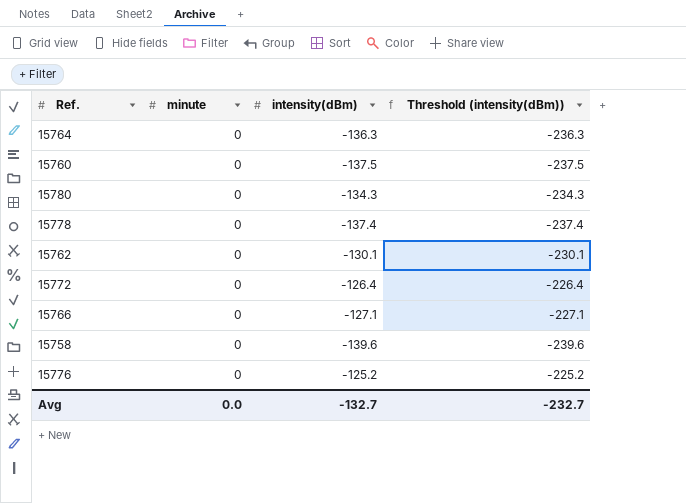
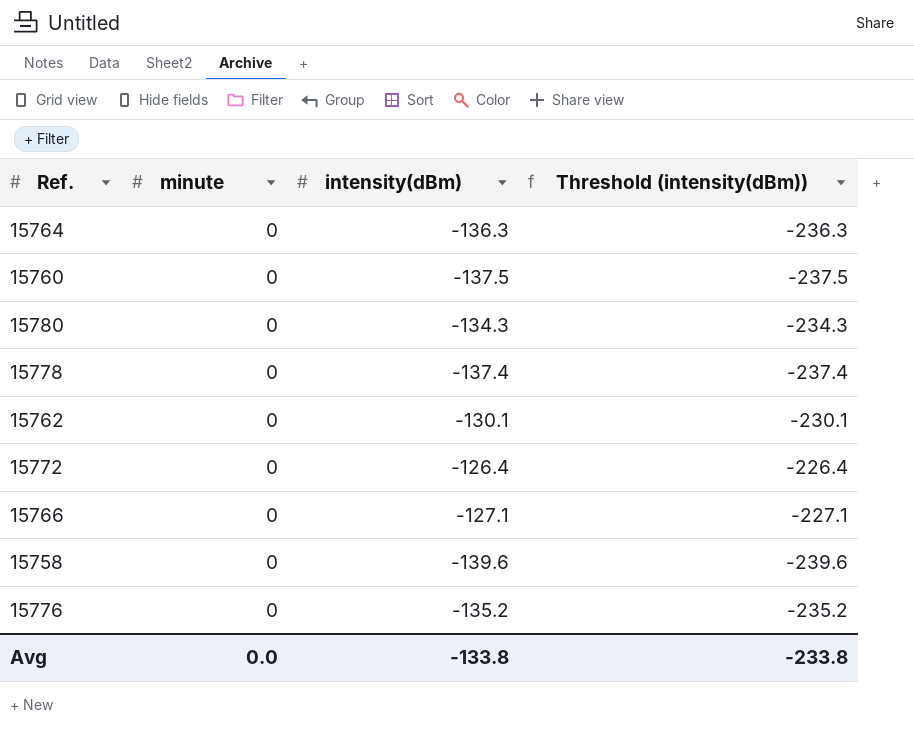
15776 | intensity(dBm): -125.2 -> -135.2
15776 | Threshold (intensity(dBm)): -225.2 -> -235.2
Avg | intensity(dBm): -132.7 -> -133.8
Avg | Threshold (intensity(dBm)): -232.7 -> -233.8

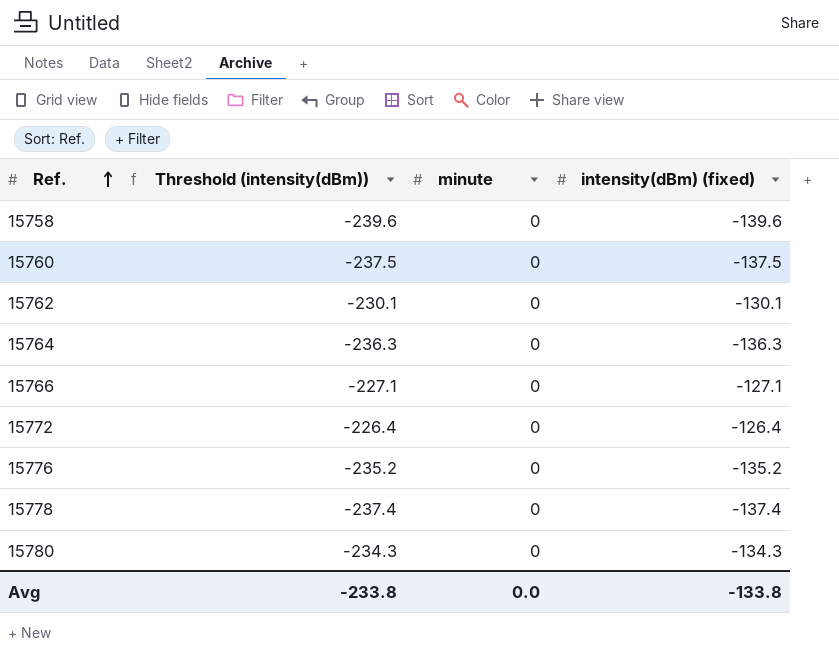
row order: none -> Ref. ascending
column Threshold (intensity(dBm)) | position: 4 -> 2
column name: intensity(dBm) -> intensity(dBm) (fixed)

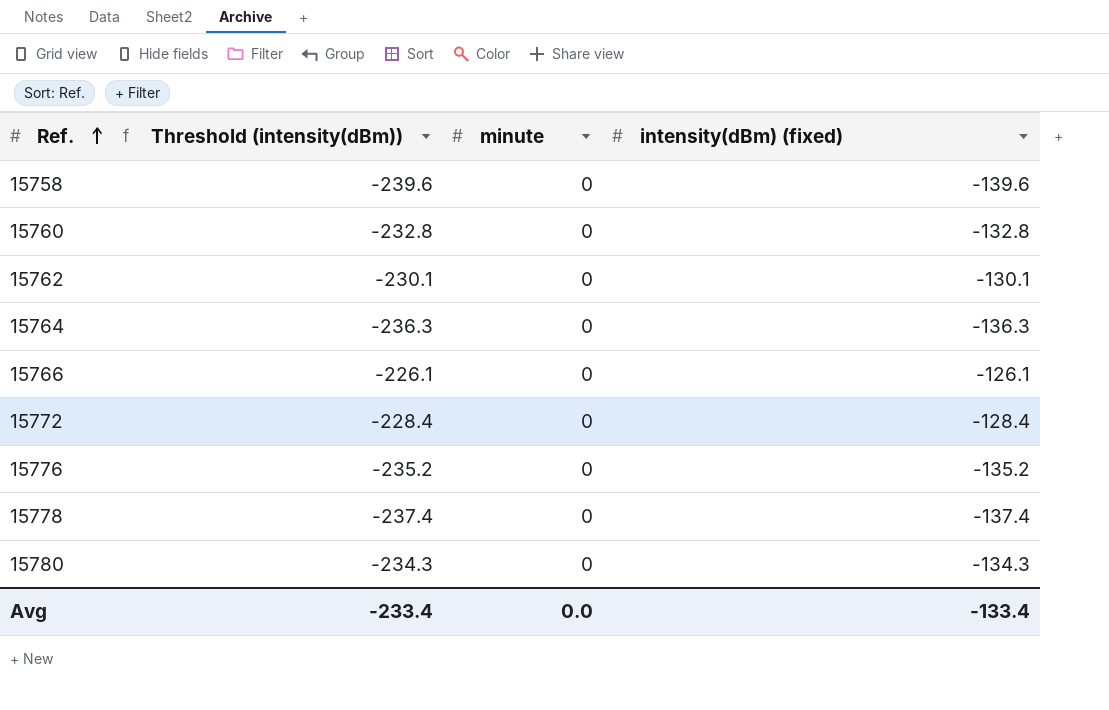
15760 | Threshold (intensity(dBm)): -237.5 -> -232.8
15760 | intensity(dBm) (fixed): -137.5 -> -132.8
15766 | Threshold (intensity(dBm)): -227.1 -> -226.1
15766 | intensity(dBm) (fixed): -127.1 -> -126.1
15772 | Threshold (intensity(dBm)): -226.4 -> -228.4
15772 | intensity(dBm) (fixed): -126.4 -> -128.4
Avg | Threshold (intensity(dBm)): -233.8 -> -233.4
Avg | intensity(dBm) (fixed): -133.8 -> -133.4

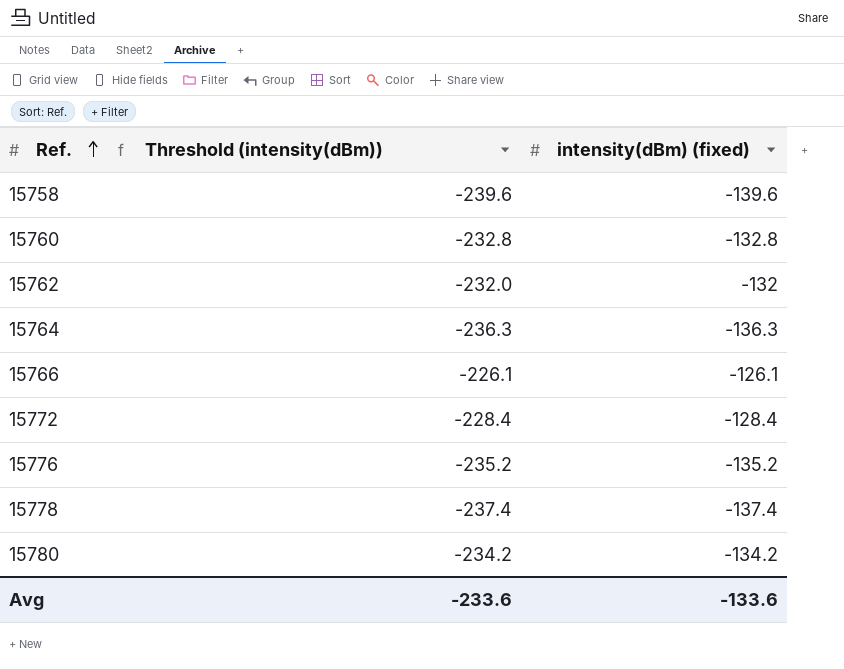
column minute | position: 3 -> none
15762 | Threshold (intensity(dBm)): -230.1 -> -232.0
15762 | intensity(dBm) (fixed): -130.1 -> -132
15780 | Threshold (intensity(dBm)): -234.3 -> -234.2
15780 | intensity(dBm) (fixed): -134.3 -> -134.2
Avg | Threshold (intensity(dBm)): -233.4 -> -233.6
Avg | intensity(dBm) (fixed): -133.4 -> -133.6

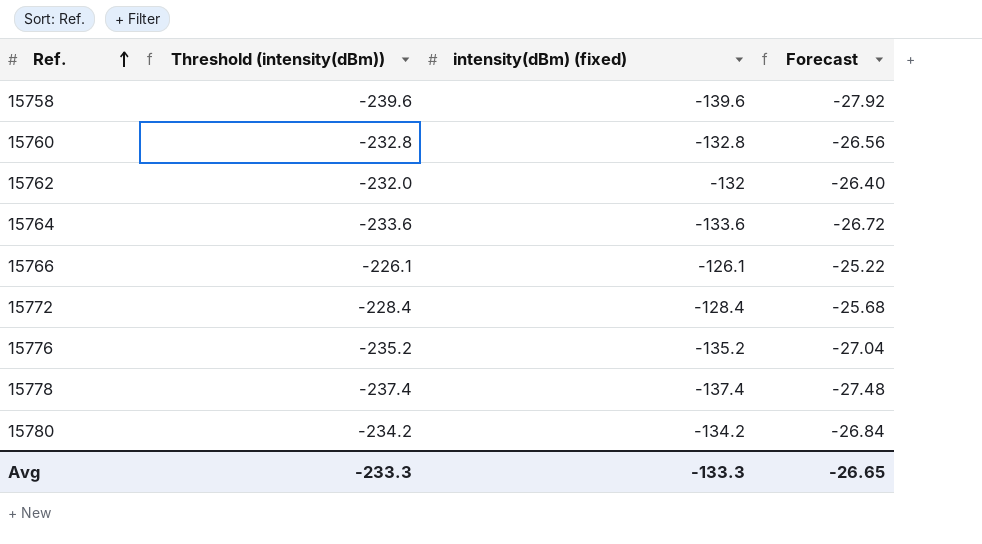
column Forecast | formula: none -> [intensity(dBm) (fixed)] * 0.2
15764 | Threshold (intensity(dBm)): -236.3 -> -233.6
15764 | intensity(dBm) (fixed): -136.3 -> -133.6
Avg | Threshold (intensity(dBm)): -233.6 -> -233.3
Avg | intensity(dBm) (fixed): -133.6 -> -133.3

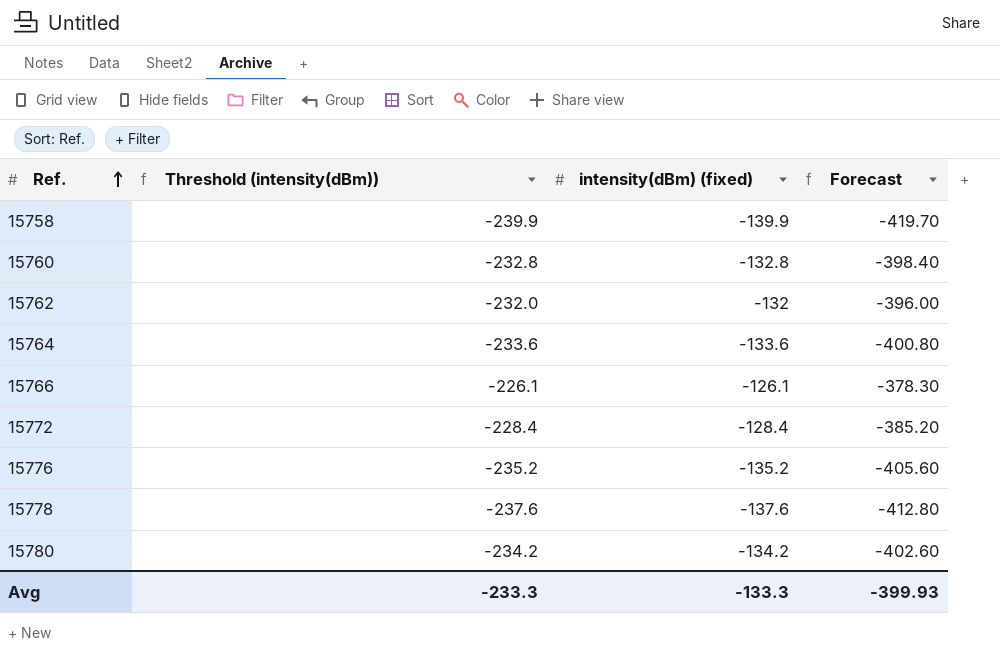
column Forecast | formula: [intensity(dBm) (fixed)] * 0.2 -> [intensity(dBm) (fixed)] * 3
15758 | Threshold (intensity(dBm)): -239.6 -> -239.9
15758 | intensity(dBm) (fixed): -139.6 -> -139.9
15778 | Threshold (intensity(dBm)): -237.4 -> -237.6
15778 | intensity(dBm) (fixed): -137.4 -> -137.6
Avg | Forecast: -26.65 -> -399.93

